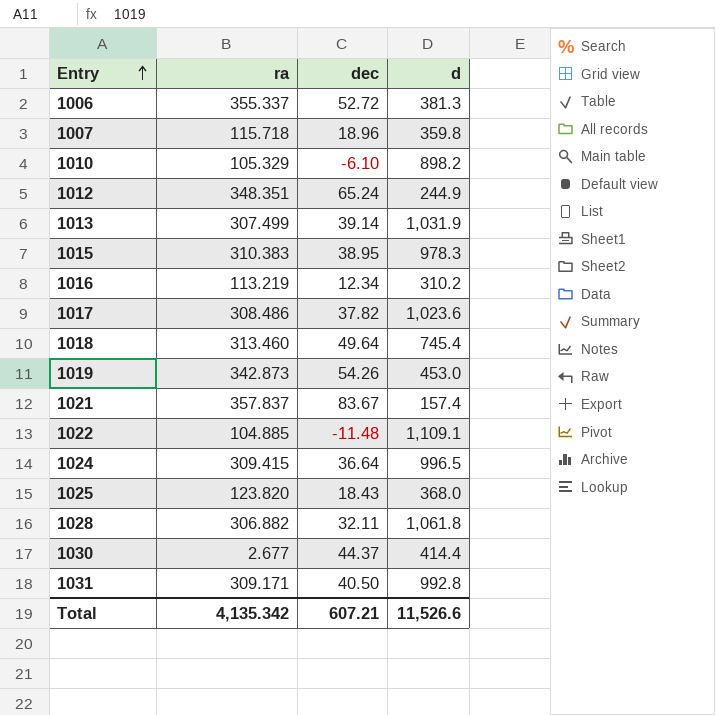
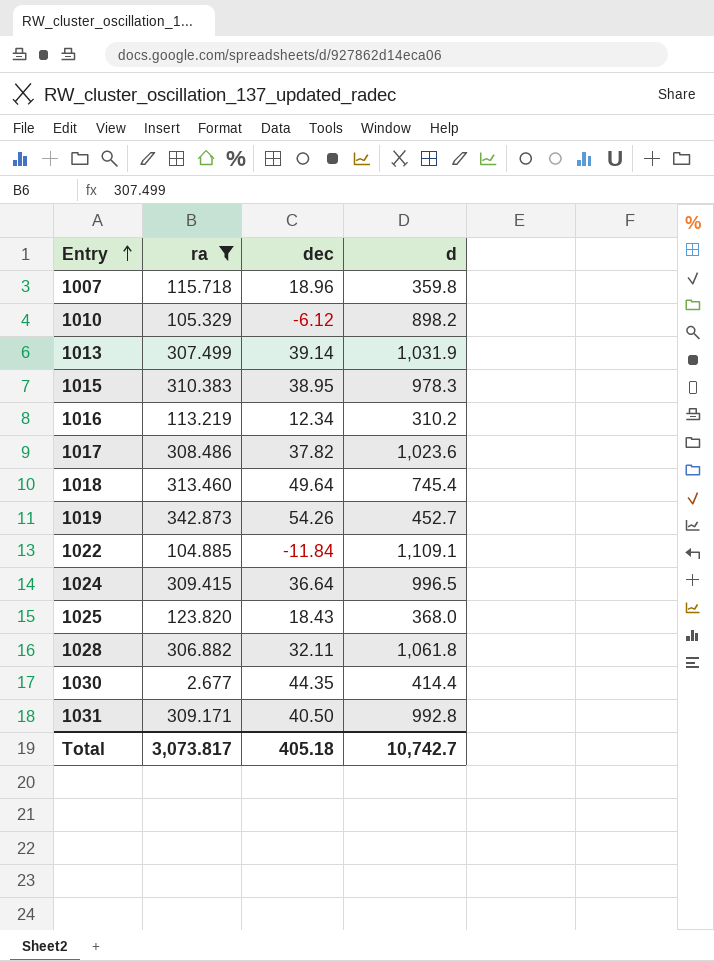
filter: none -> ra <= 342.873
1010 | dec: -6.10 -> -6.12
1019 | d: 453.0 -> 452.7
1022 | dec: -11.48 -> -11.84
1030 | dec: 44.37 -> 44.35
Total | ra: 4,135.342 -> 3,073.817
Total | dec: 607.21 -> 405.18
Total | d: 11,526.6 -> 10,742.7

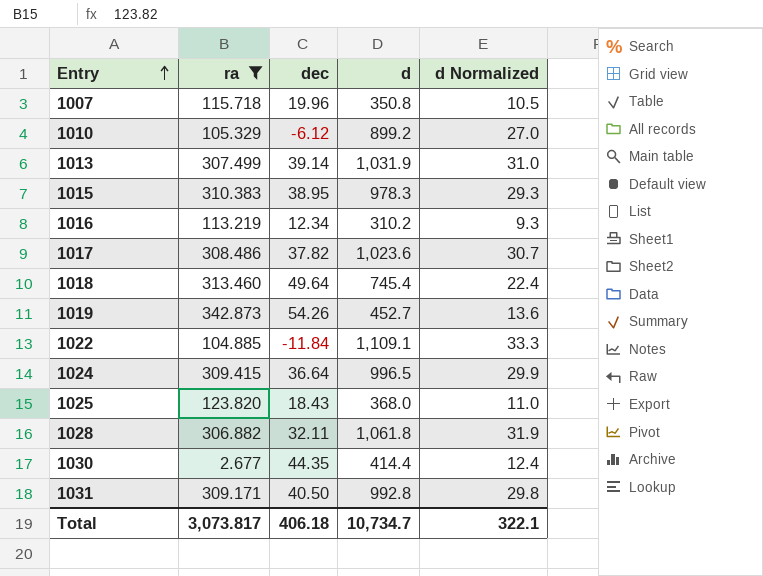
column d Normalized | formula: none -> [d] * 0.03
1007 | dec: 18.96 -> 19.96
1007 | d: 359.8 -> 350.8
1010 | d: 898.2 -> 899.2
Total | dec: 405.18 -> 406.18
Total | d: 10,742.7 -> 10,734.7

